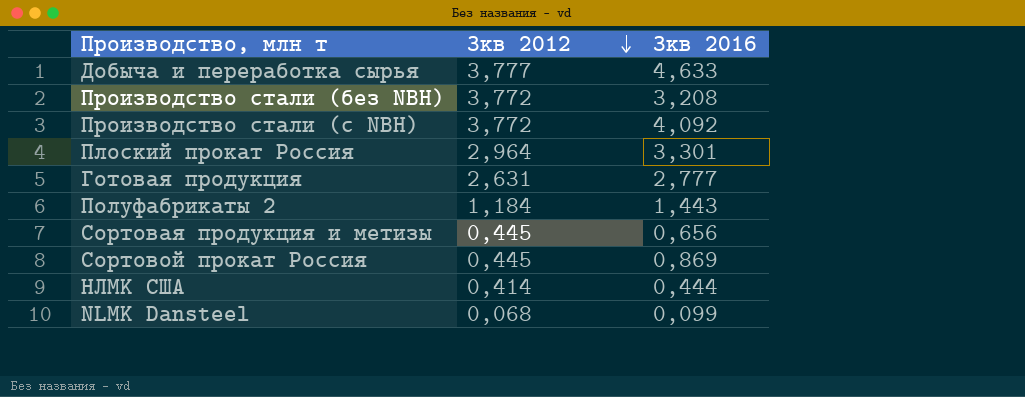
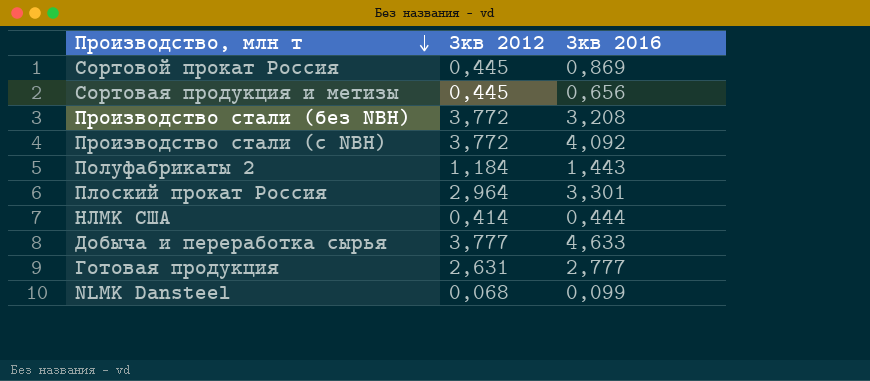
row order: 3кв 2012 descending -> Производство, млн т descending

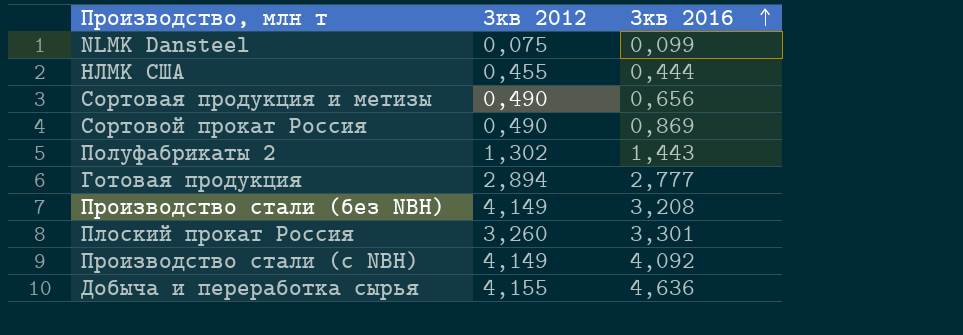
row order: Производство, млн т descending -> 3кв 2016 ascending
NLMK Dansteel | 3кв 2012: 0,068 -> 0,075
НЛМК США | 3кв 2012: 0,414 -> 0,455
Сортовая продукция и метизы | 3кв 2012: 0,445 -> 0,490
Сортовой прокат Россия | 3кв 2012: 0,445 -> 0,490
Полуфабрикаты 2 | 3кв 2012: 1,184 -> 1,302
Готовая продукция | 3кв 2012: 2,631 -> 2,894
Производство стали (без NBH) | 3кв 2012: 3,772 -> 4,149
Плоский прокат Россия | 3кв 2012: 2,964 -> 3,260
Производство стали (c NBH) | 3кв 2012: 3,772 -> 4,149
Добыча и переработка сырья | 3кв 2012: 3,777 -> 4,155
Добыча и переработка сырья | 3кв 2016: 4,633 -> 4,636

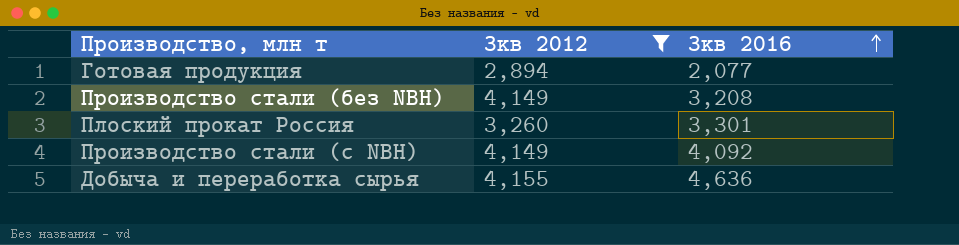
filter: none -> 3кв 2012 >= 2,894
Готовая продукция | 3кв 2016: 2,777 -> 2,077

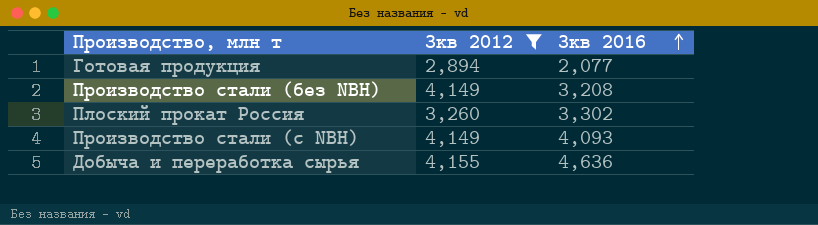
Плоский прокат Россия | 3кв 2016: 3,301 -> 3,302
Производство стали (c NBH) | 3кв 2016: 4,092 -> 4,093

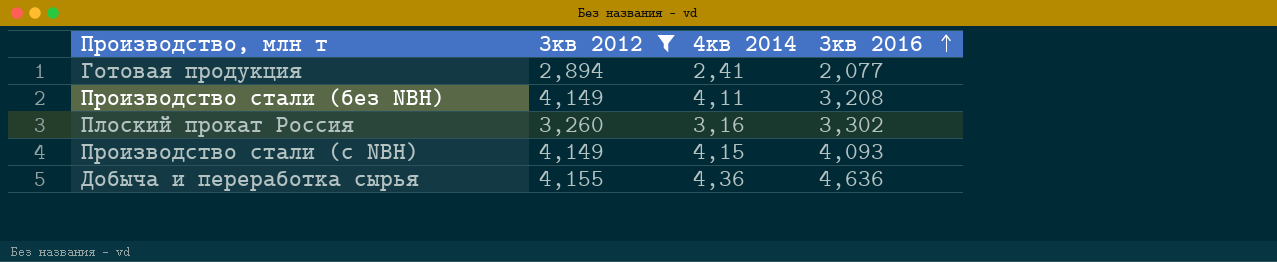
column 4кв 2014 | position: none -> 3

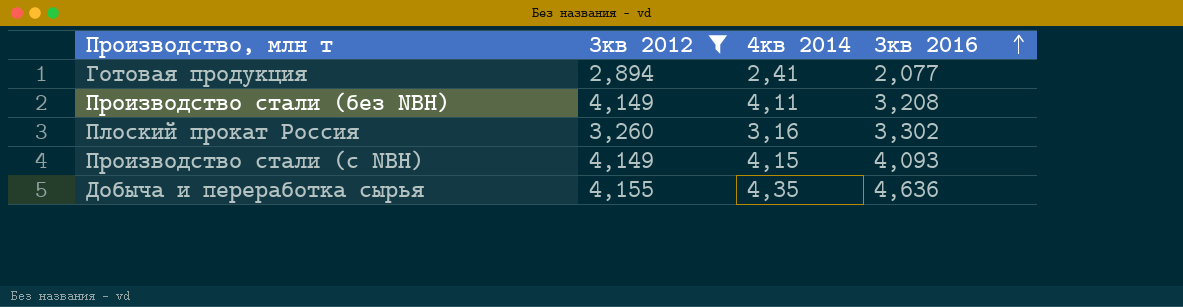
Добыча и переработка сырья | 4кв 2014: 4,36 -> 4,35

